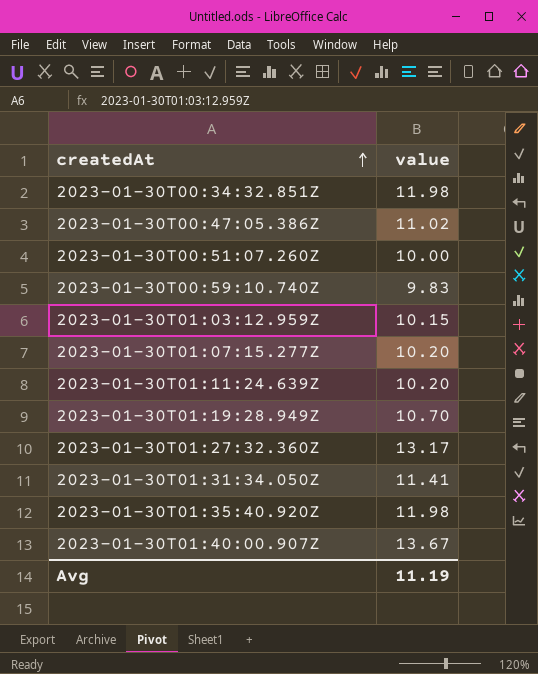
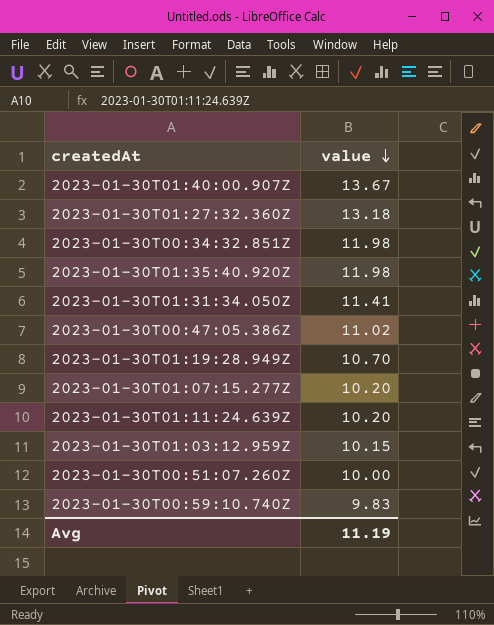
row order: createdAt ascending -> value descending
2023-01-30T01:27:32.360Z | value: 13.17 -> 13.18

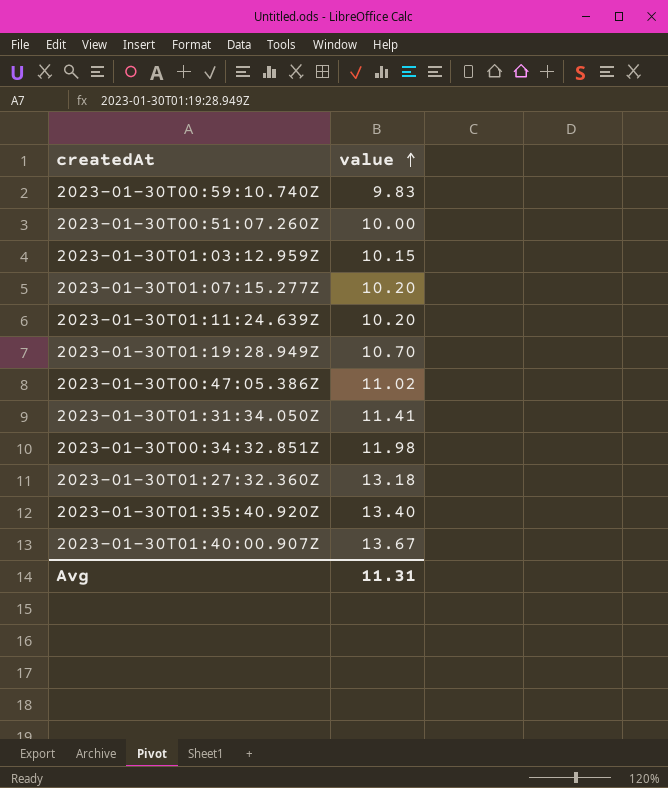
row order: value descending -> value ascending
2023-01-30T01:35:40.920Z | value: 11.98 -> 13.40
Avg | value: 11.19 -> 11.31

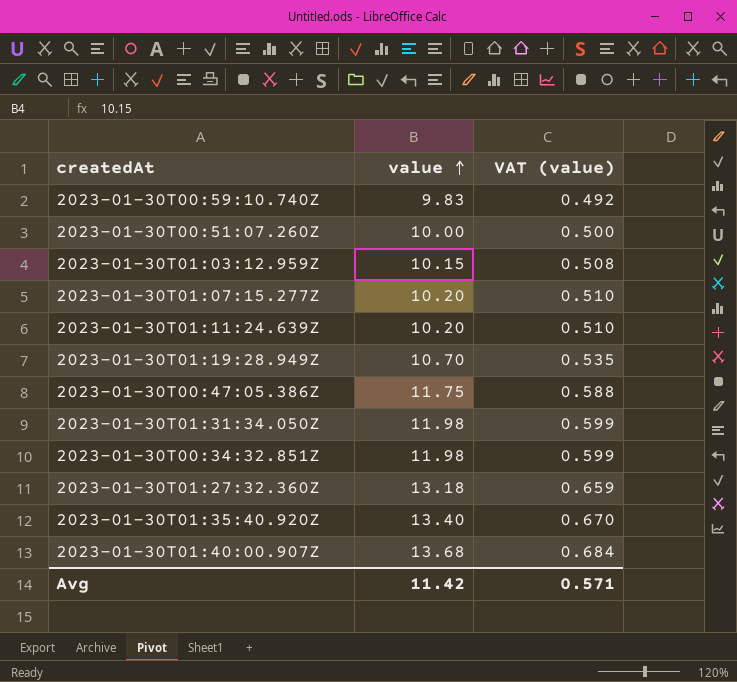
column VAT (value) | formula: none -> [value] * 0.05
2023-01-30T00:47:05.386Z | value: 11.02 -> 11.75
2023-01-30T01:31:34.050Z | value: 11.41 -> 11.98
2023-01-30T01:40:00.907Z | value: 13.67 -> 13.68
Avg | value: 11.31 -> 11.42

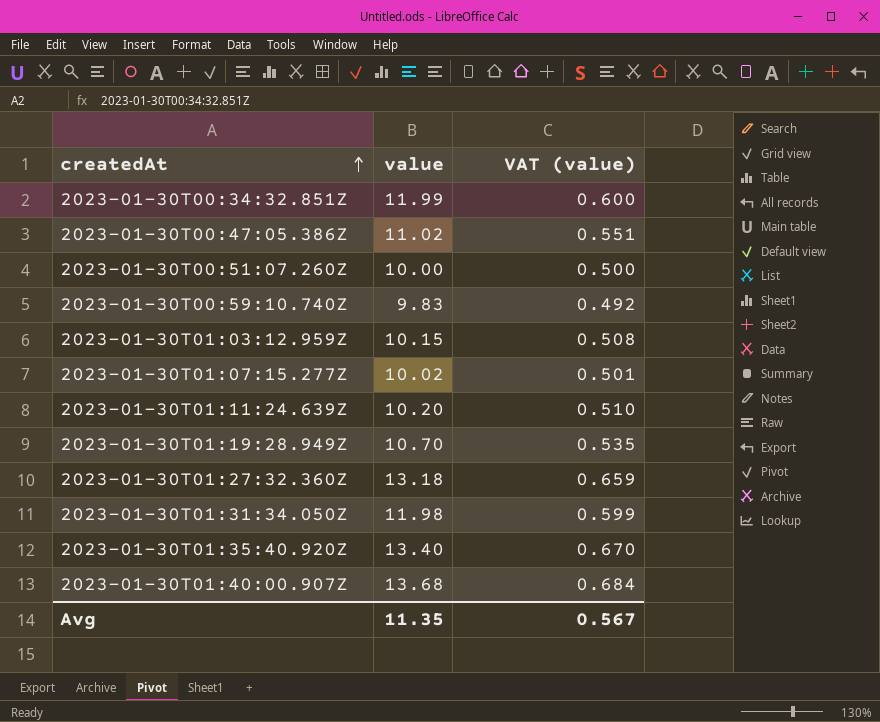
row order: value ascending -> createdAt ascending
2023-01-30T00:34:32.851Z | value: 11.98 -> 11.99
2023-01-30T00:34:32.851Z | VAT (value): 0.599 -> 0.600
2023-01-30T00:47:05.386Z | value: 11.75 -> 11.02
2023-01-30T00:47:05.386Z | VAT (value): 0.588 -> 0.551
2023-01-30T01:07:15.277Z | value: 10.20 -> 10.02
2023-01-30T01:07:15.277Z | VAT (value): 0.510 -> 0.501
Avg | value: 11.42 -> 11.35
Avg | VAT (value): 0.571 -> 0.567

